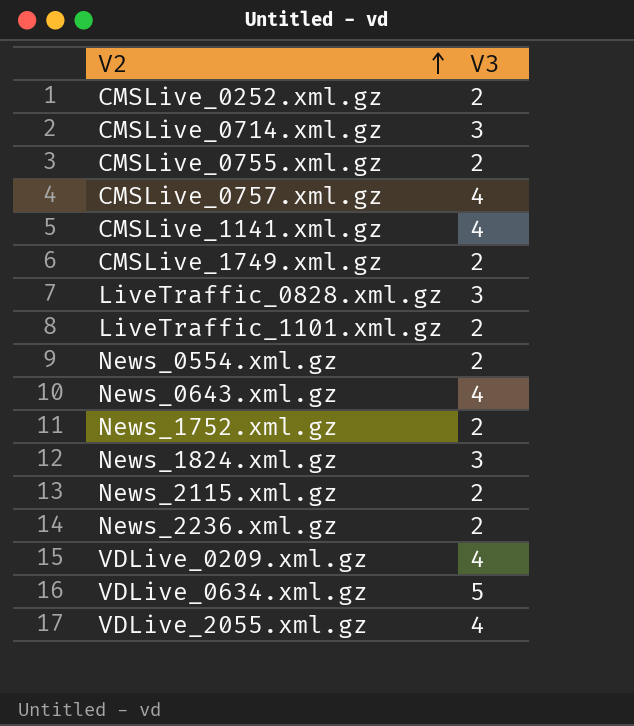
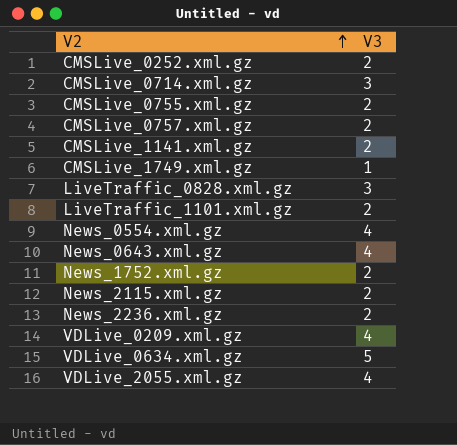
row News_1824.xml.gz: 3 -> none
CMSLive_0757.xml.gz | V3: 4 -> 2
CMSLive_1141.xml.gz | V3: 4 -> 2
CMSLive_1749.xml.gz | V3: 2 -> 1
News_0554.xml.gz | V3: 2 -> 4

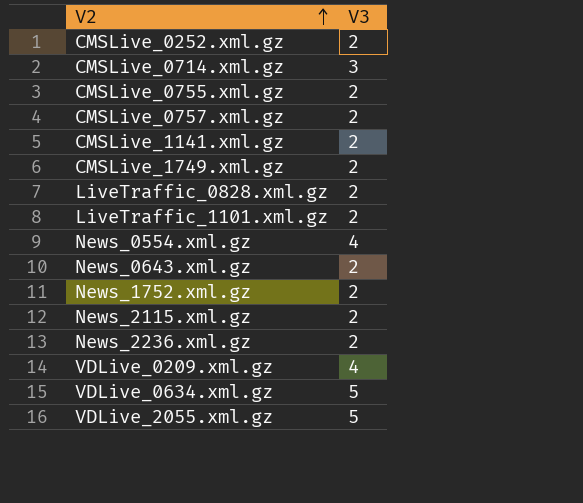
CMSLive_1749.xml.gz | V3: 1 -> 2
LiveTraffic_0828.xml.gz | V3: 3 -> 2
News_0643.xml.gz | V3: 4 -> 2
VDLive_2055.xml.gz | V3: 4 -> 5

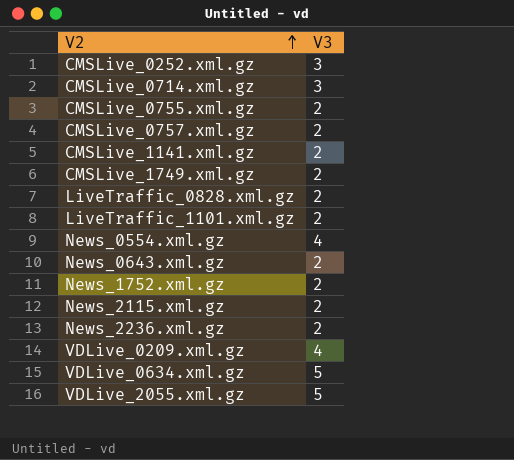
CMSLive_0252.xml.gz | V3: 2 -> 3

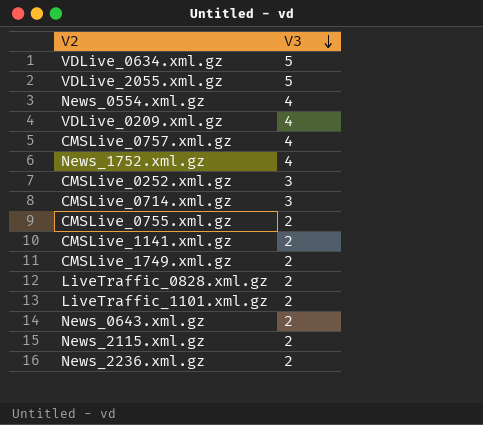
row order: V2 ascending -> V3 descending
CMSLive_0757.xml.gz | V3: 2 -> 4
News_1752.xml.gz | V3: 2 -> 4

